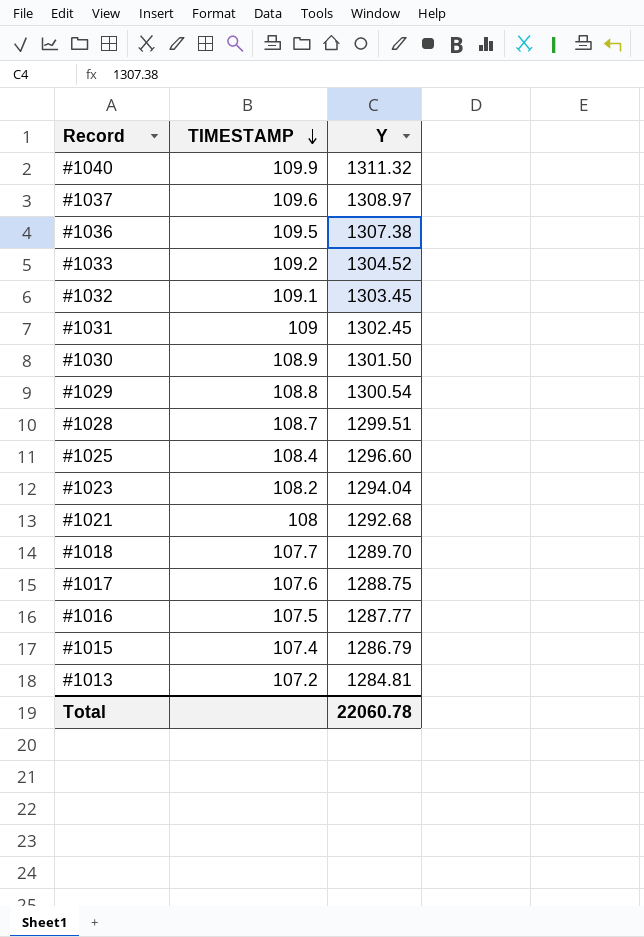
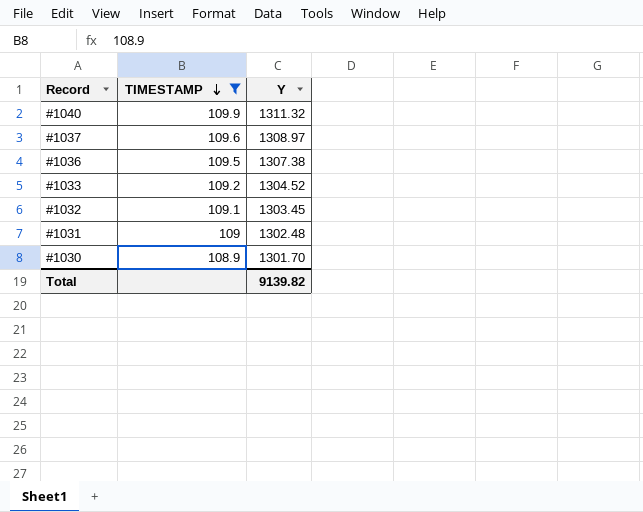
filter: none -> TIMESTAMP >= 108.9
#1031 | Y: 1302.45 -> 1302.48
#1030 | Y: 1301.50 -> 1301.70
Total | Y: 22060.78 -> 9139.82

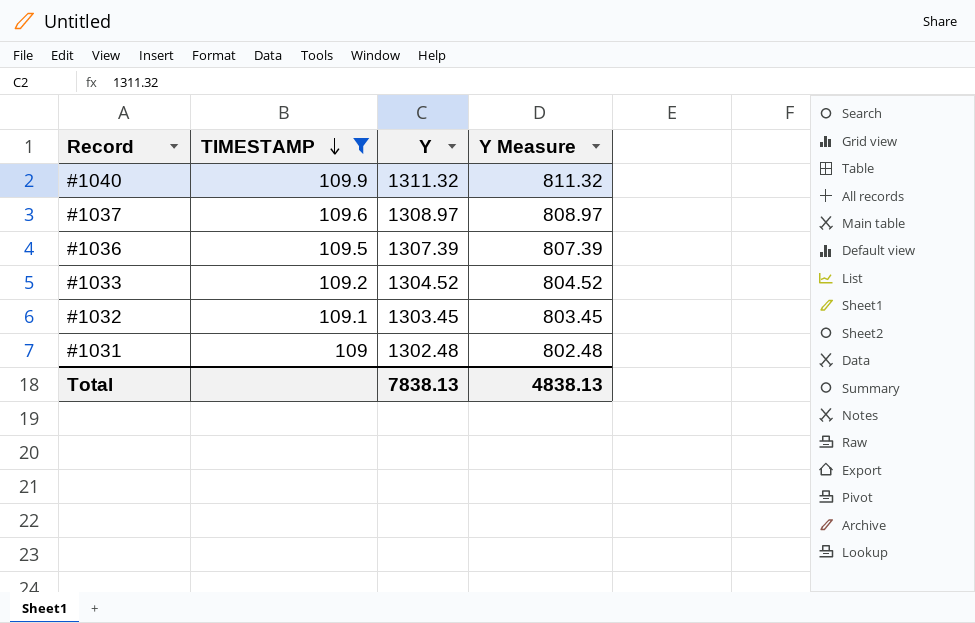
column Y Measure | formula: none -> [Y] - 500
row #1030: 108.9 | 1301.70 -> none
#1036 | Y: 1307.38 -> 1307.39
Total | Y: 9139.82 -> 7838.13

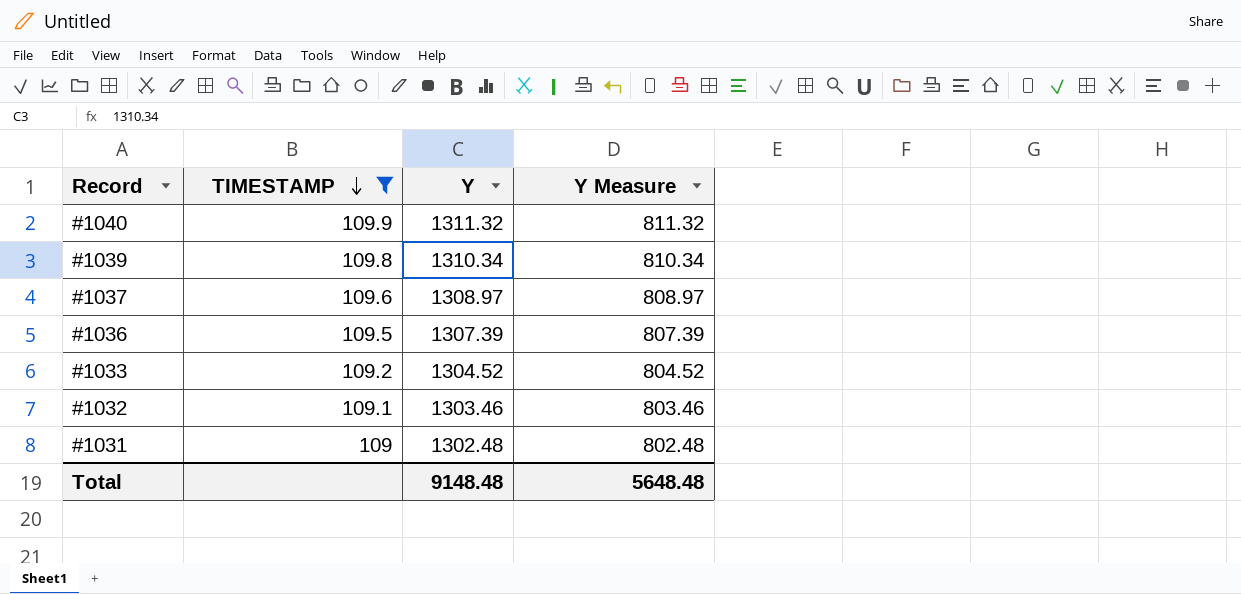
row #1039: none -> 109.8 | 1310.34 | 810.34
#1032 | Y: 1303.45 -> 1303.46
#1032 | Y Measure: 803.45 -> 803.46
Total | Y: 7838.13 -> 9148.48
Total | Y Measure: 4838.13 -> 5648.48

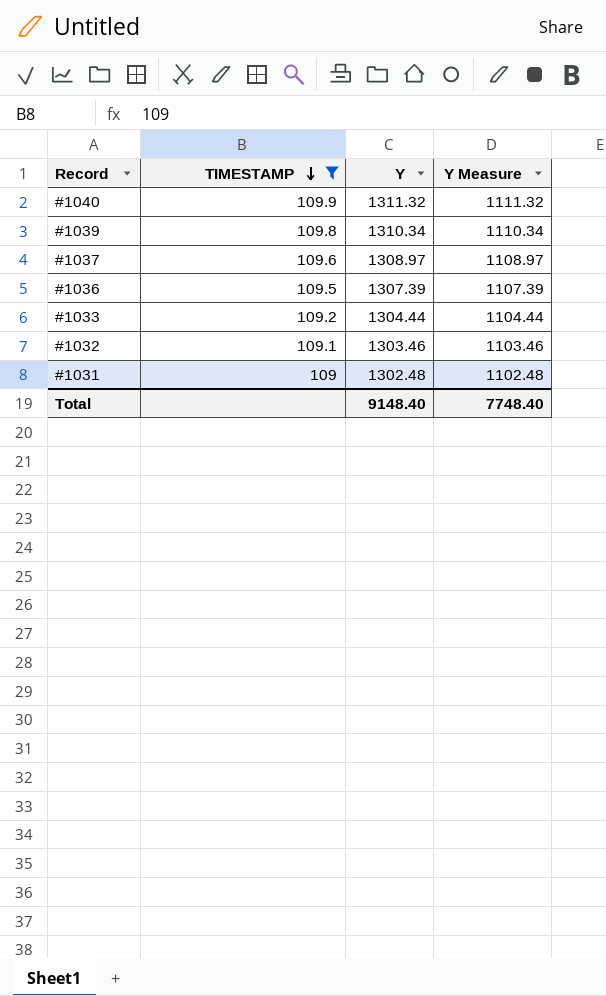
column Y Measure | formula: [Y] - 500 -> [Y] - 200
#1033 | Y: 1304.52 -> 1304.44
Total | Y: 9148.48 -> 9148.40
Total | Y Measure: 5648.48 -> 7748.40

